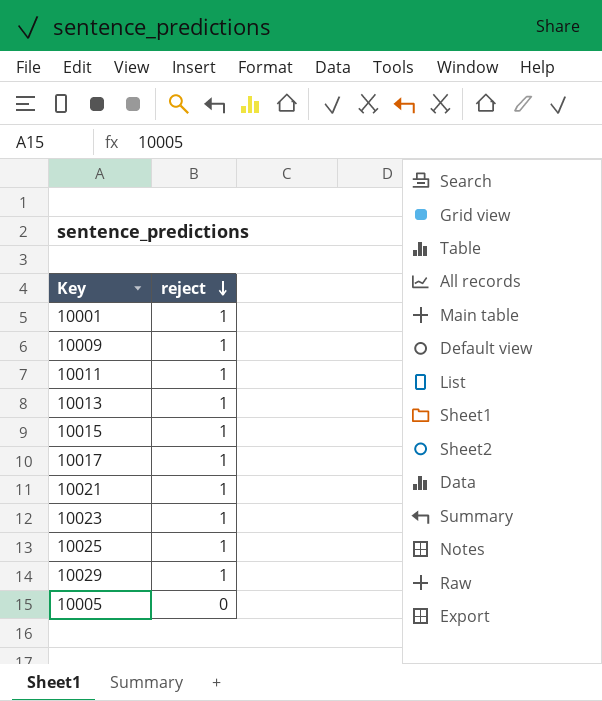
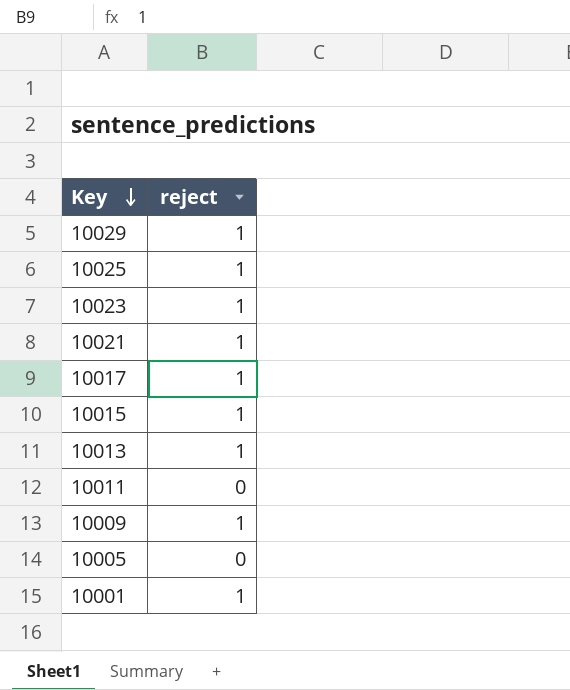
row order: reject descending -> Key descending
10011 | reject: 1 -> 0

